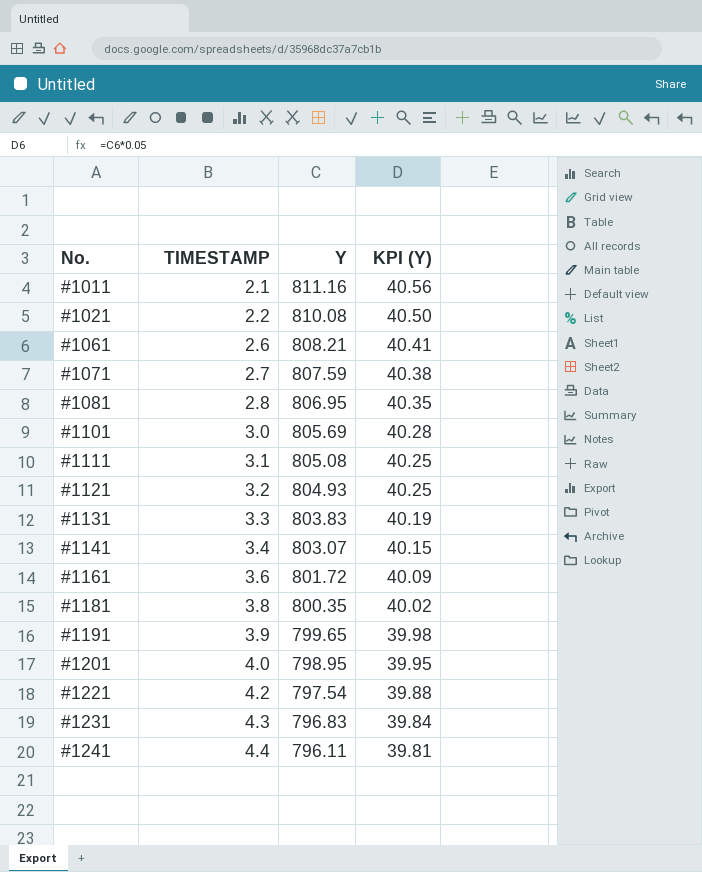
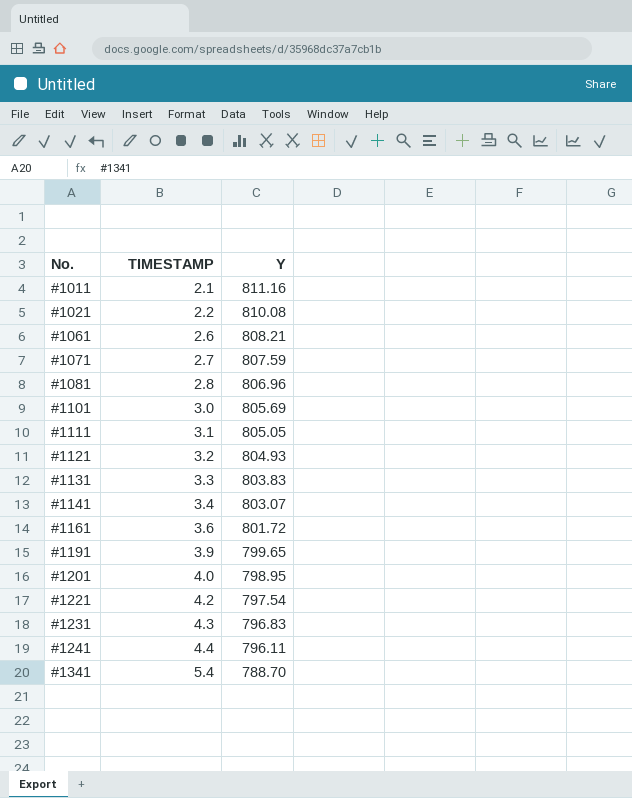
column KPI (Y) | formula: [Y] * 0.05 -> none
row #1181: 3.8 | 800.35 | 40.02 -> none
#1081 | Y: 806.95 -> 806.96
#1111 | Y: 805.08 -> 805.05
row #1341: none -> 5.4 | 788.70

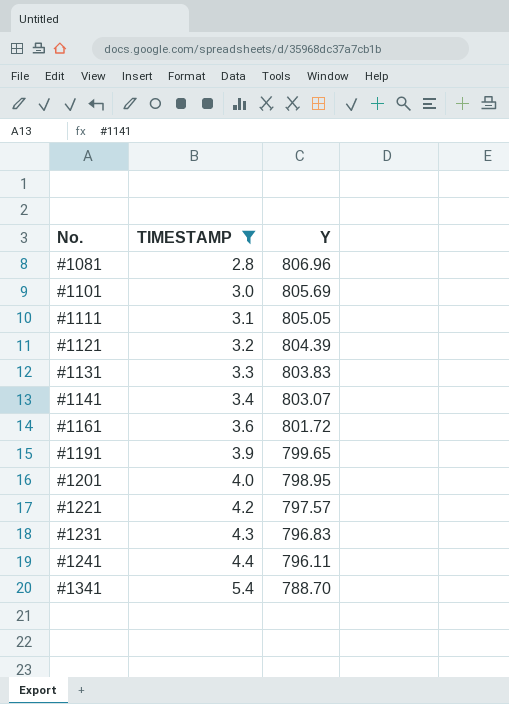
filter: none -> TIMESTAMP >= 2.8
#1121 | Y: 804.93 -> 804.39
#1221 | Y: 797.54 -> 797.57

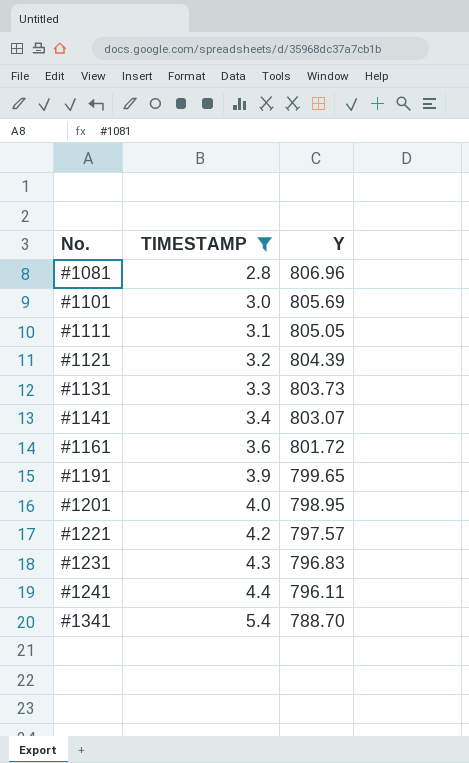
#1131 | Y: 803.83 -> 803.73

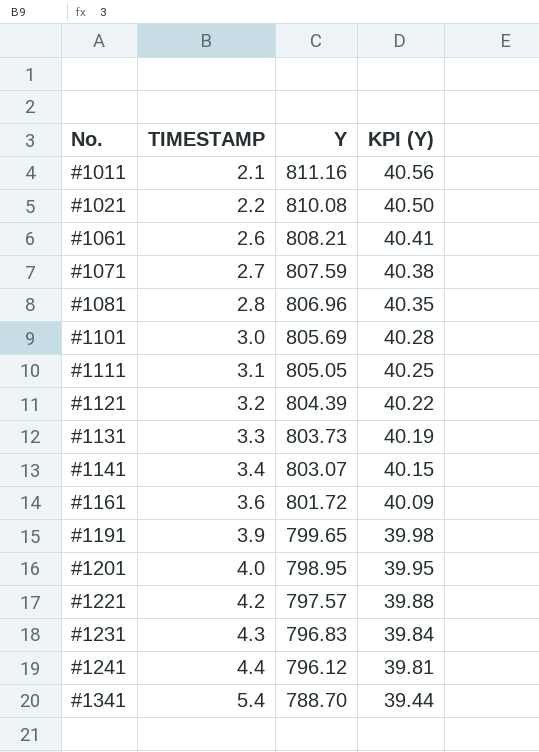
filter: TIMESTAMP >= 2.8 -> none
column KPI (Y) | formula: none -> [Y] * 0.05
#1241 | Y: 796.11 -> 796.12

